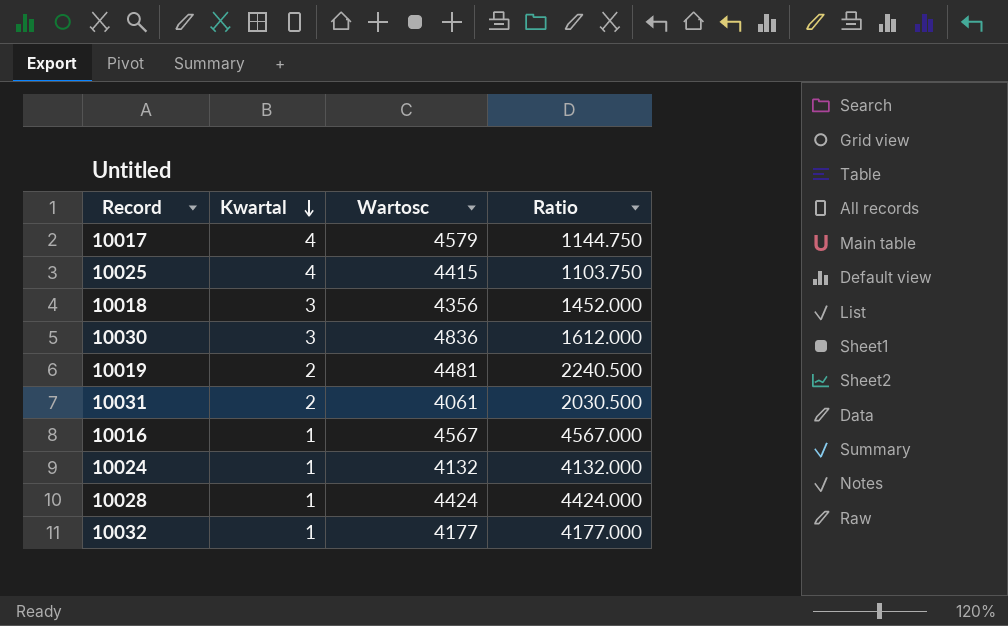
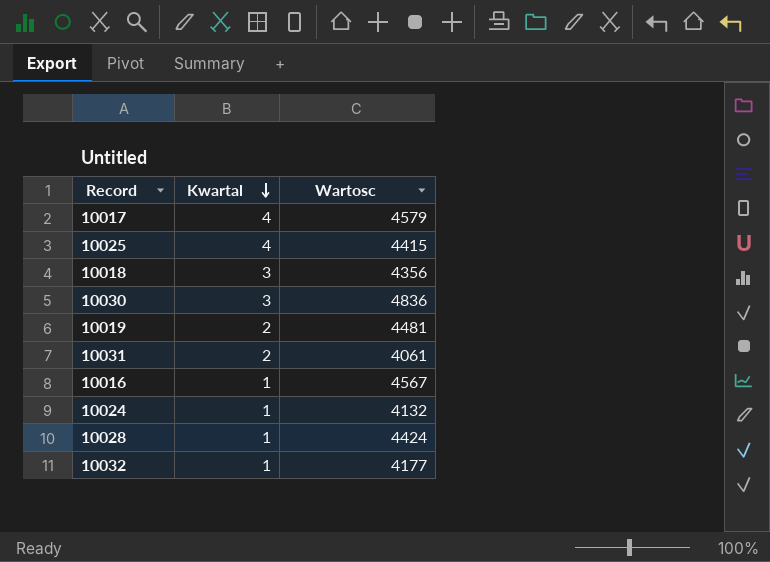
column Ratio | formula: [Wartosc] / [Kwartal] -> none

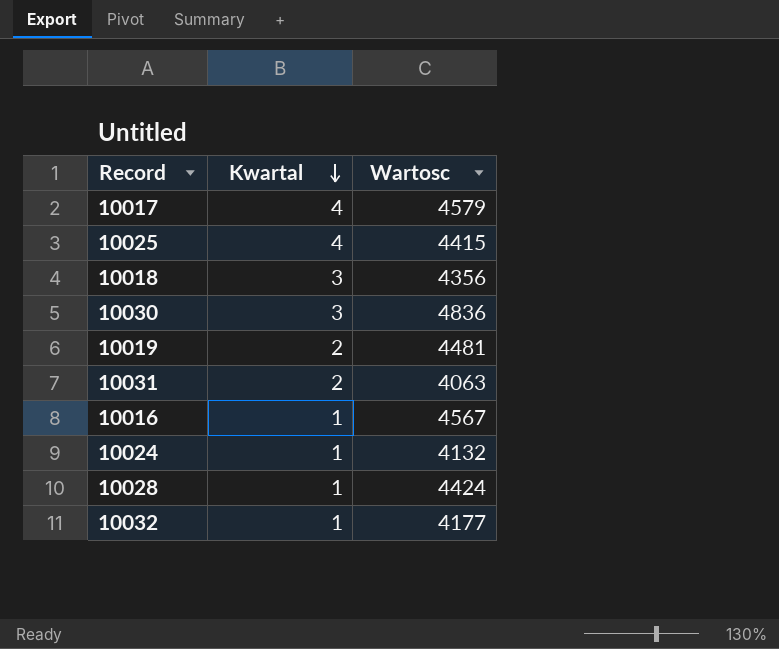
10031 | Wartosc: 4061 -> 4063

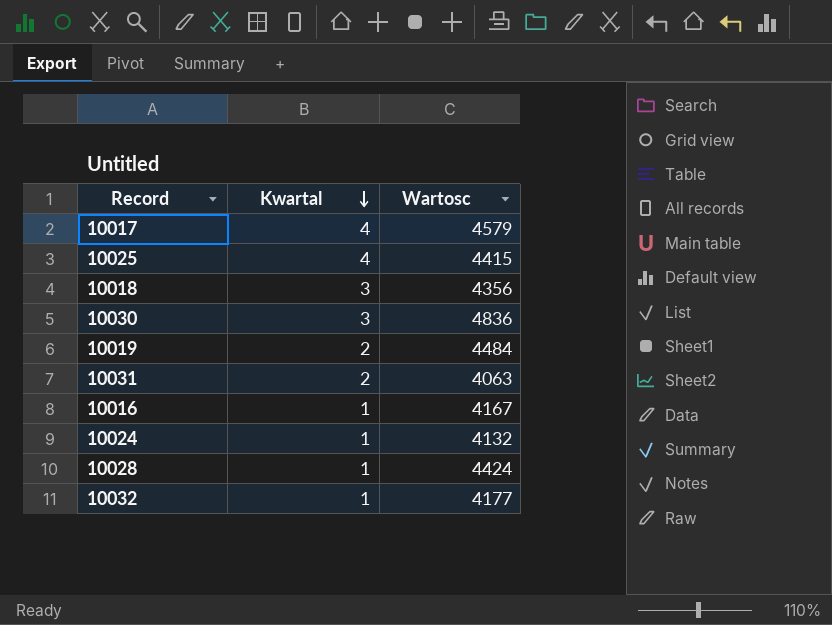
10019 | Wartosc: 4481 -> 4484
10016 | Wartosc: 4567 -> 4167

